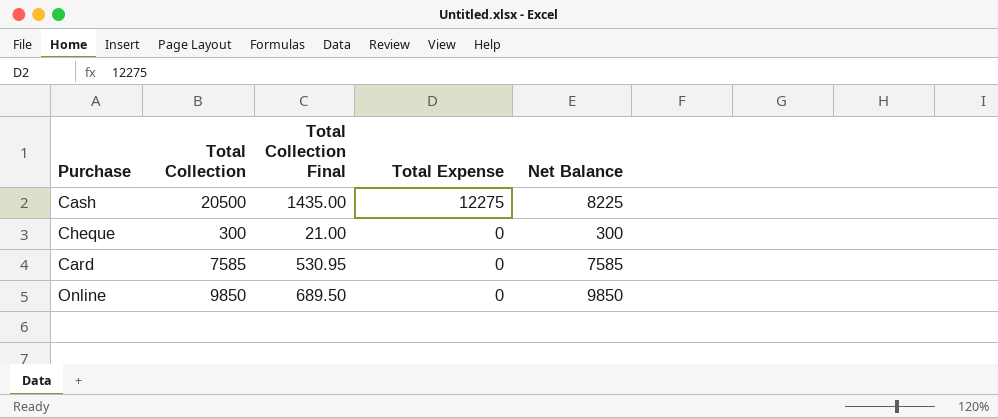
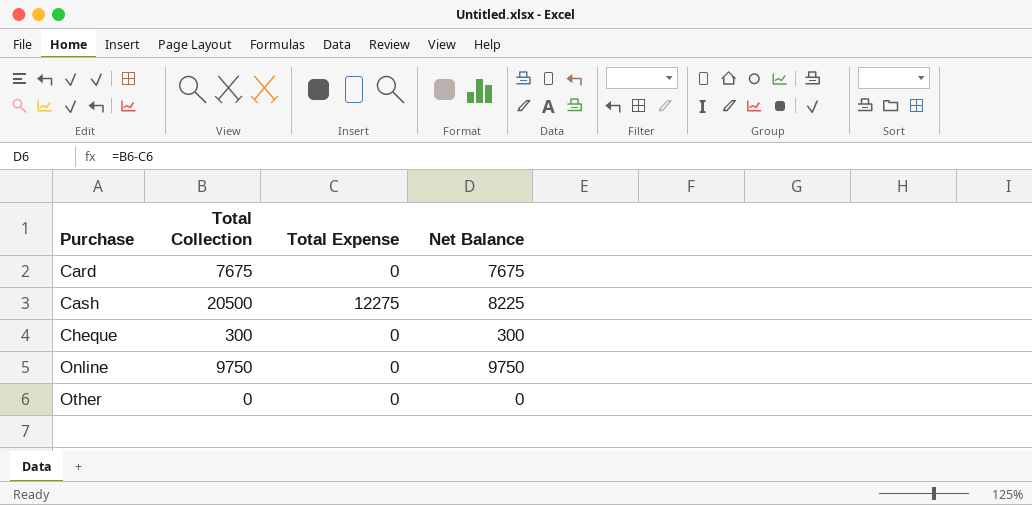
row order: Total Expense descending -> Purchase ascending
column Total Collection Final | formula: [Total Collection] * 0.07 -> none
Card | Total Collection: 7585 -> 7675
Card | Net Balance: 7585 -> 7675
Online | Total Collection: 9850 -> 9750
Online | Net Balance: 9850 -> 9750
row Other: none -> 0 | 0 | 0

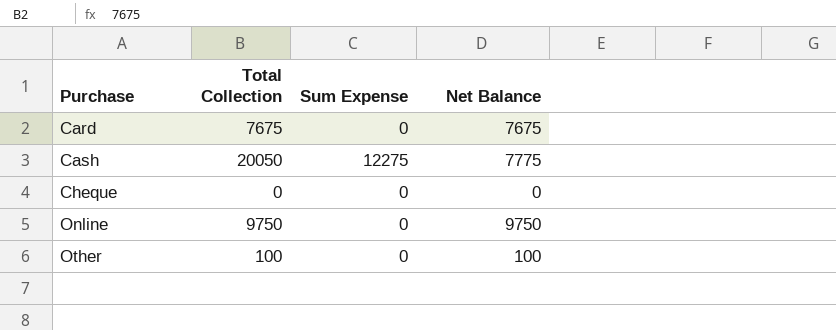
column name: Total Expense -> Sum Expense
Cash | Total Collection: 20500 -> 20050
Cash | Net Balance: 8225 -> 7775
Cheque | Total Collection: 300 -> 0
Cheque | Net Balance: 300 -> 0
Other | Total Collection: 0 -> 100
Other | Net Balance: 0 -> 100

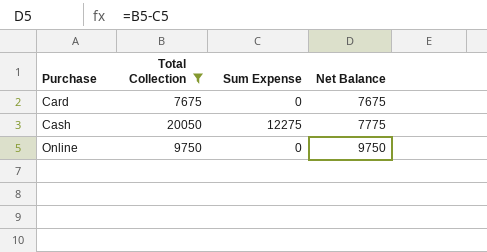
filter: none -> Total Collection >= 7675

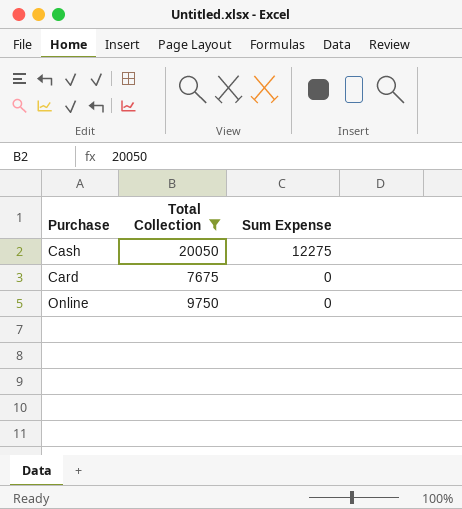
row order: Purchase ascending -> Sum Expense descending
column Net Balance | formula: [Total Collection] - [Sum Expense] -> none

